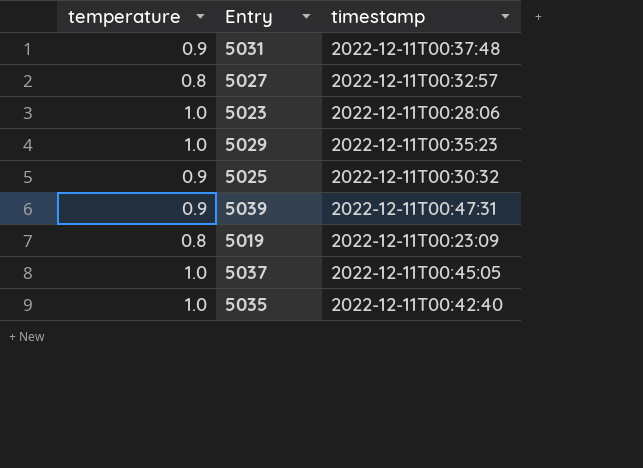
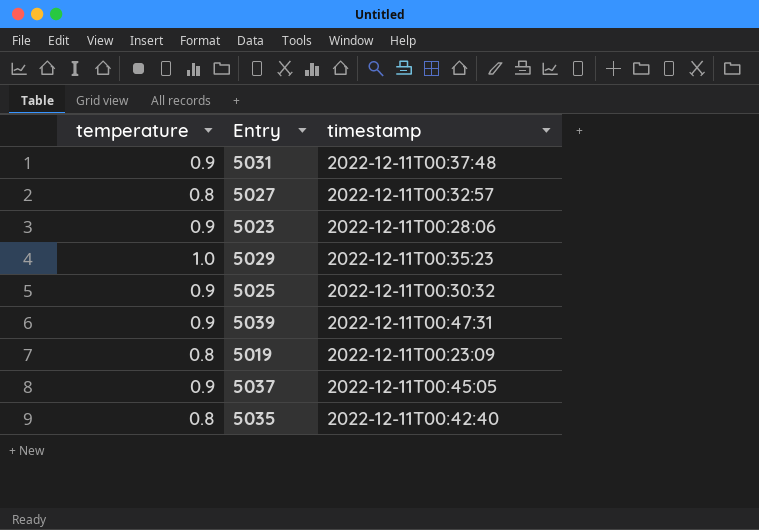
5023 | temperature: 1.0 -> 0.9
5037 | temperature: 1.0 -> 0.9
5035 | temperature: 1.0 -> 0.8

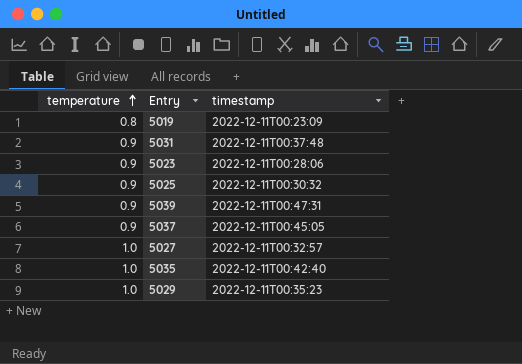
row order: none -> temperature ascending
5027 | temperature: 0.8 -> 1.0
5035 | temperature: 0.8 -> 1.0

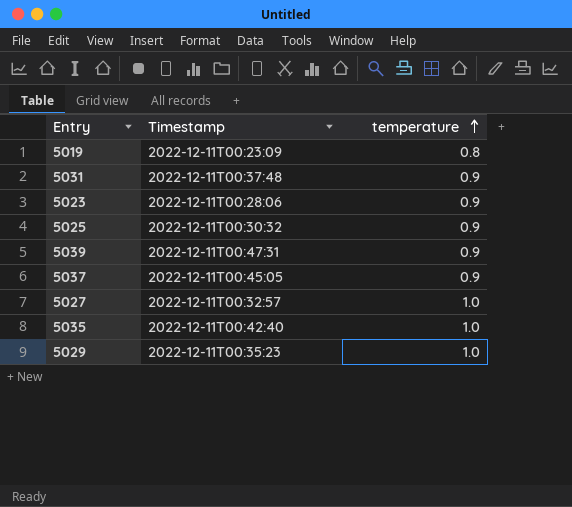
column name: timestamp -> Timestamp
column temperature | position: 1 -> 3

